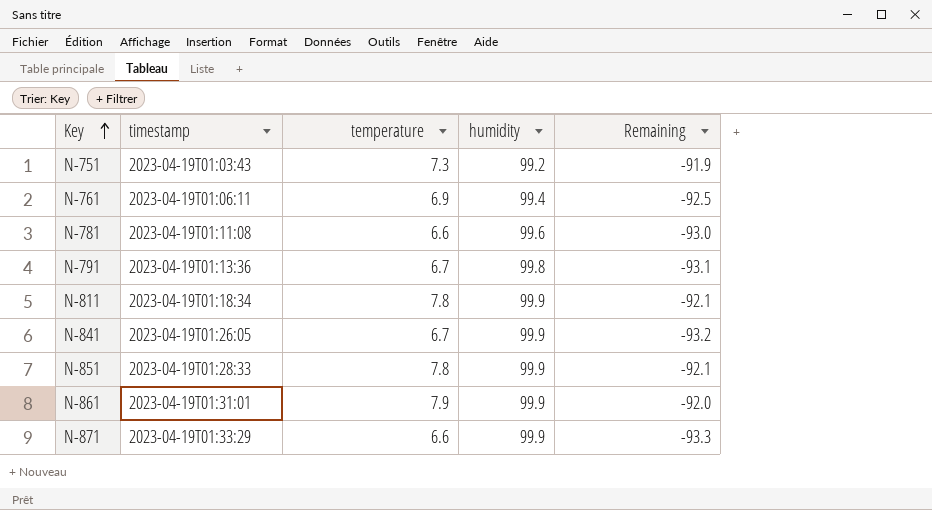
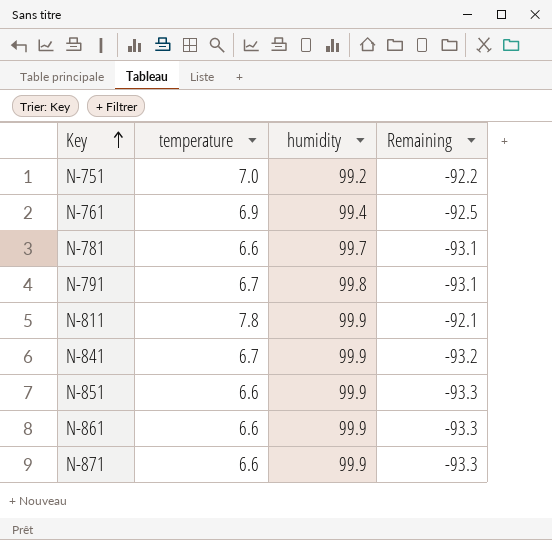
column timestamp | position: 2 -> none
N-751 | temperature: 7.3 -> 7.0
N-751 | Remaining: -91.9 -> -92.2
N-781 | humidity: 99.6 -> 99.7
N-781 | Remaining: -93.0 -> -93.1
N-851 | temperature: 7.8 -> 6.6
N-851 | Remaining: -92.1 -> -93.3
N-861 | temperature: 7.9 -> 6.6
N-861 | Remaining: -92.0 -> -93.3

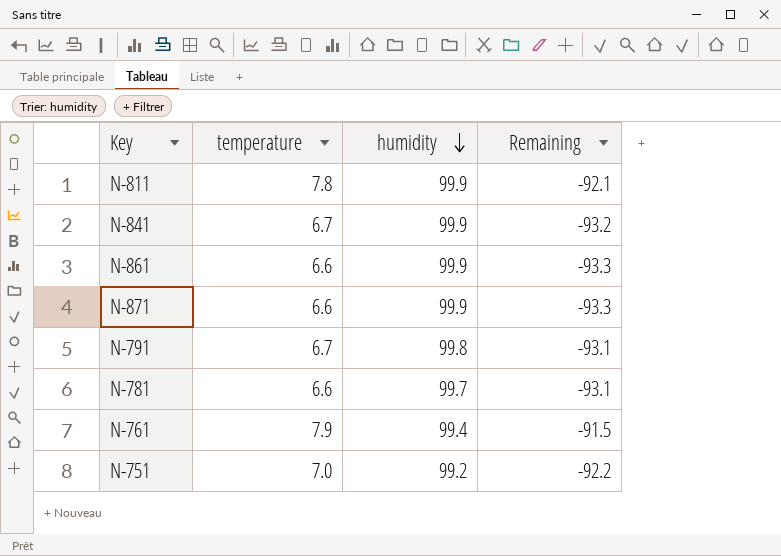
row order: Key ascending -> humidity descending
row N-851: 6.6 | 99.9 | -93.3 -> none
N-761 | temperature: 6.9 -> 7.9
N-761 | Remaining: -92.5 -> -91.5

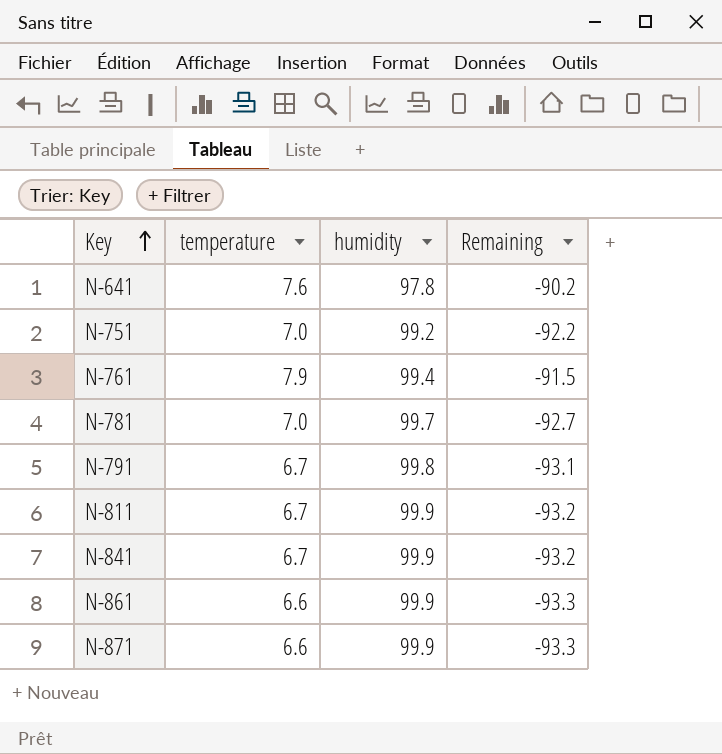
row order: humidity descending -> Key ascending
row N-641: none -> 7.6 | 97.8 | -90.2
N-781 | temperature: 6.6 -> 7.0
N-781 | Remaining: -93.1 -> -92.7
N-811 | temperature: 7.8 -> 6.7
N-811 | Remaining: -92.1 -> -93.2

